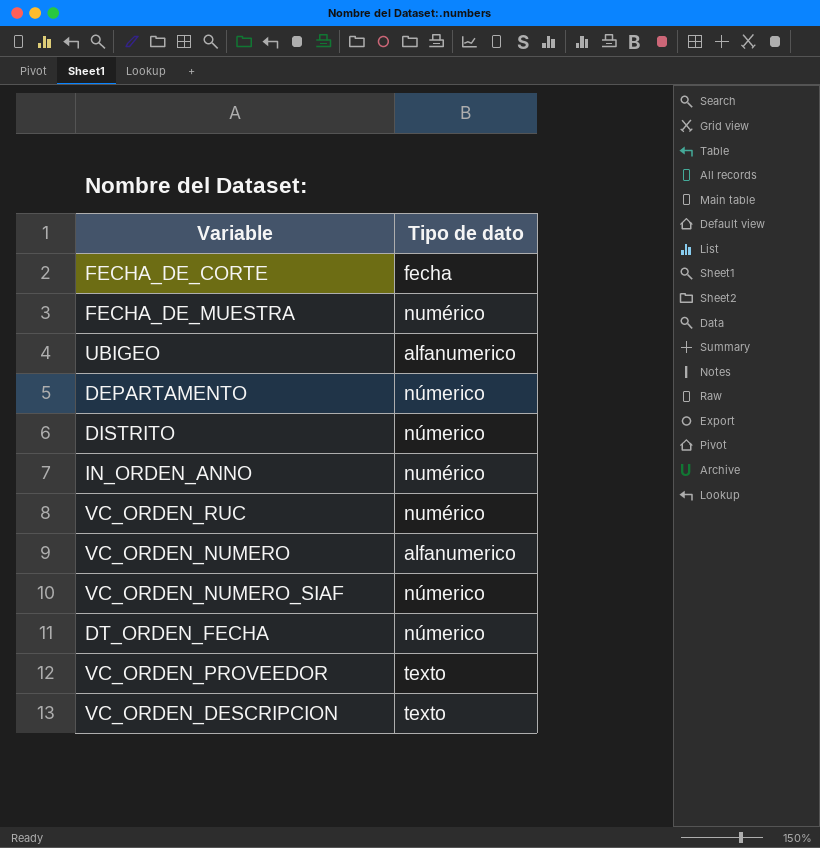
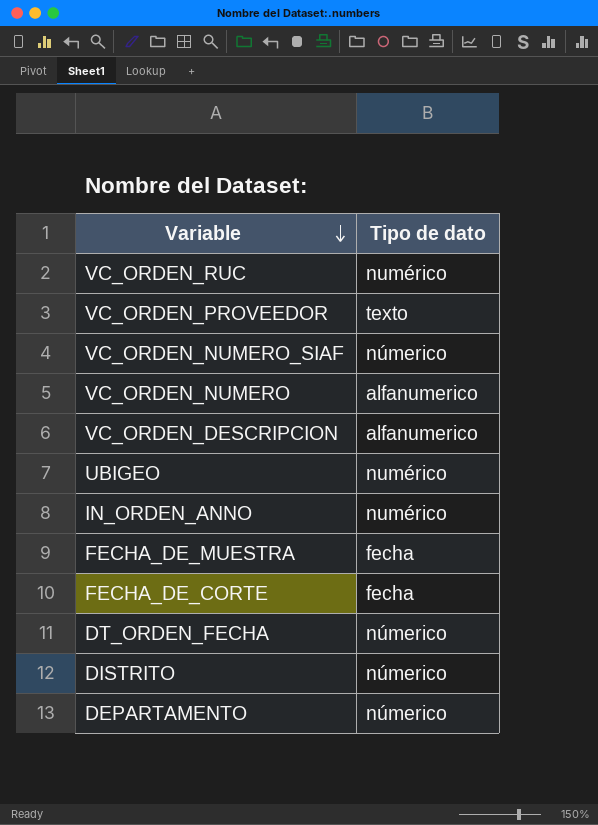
row order: none -> Variable descending
VC_ORDEN_DESCRIPCION | Tipo de dato: texto -> alfanumerico
UBIGEO | Tipo de dato: alfanumerico -> numérico
FECHA_DE_MUESTRA | Tipo de dato: numérico -> fecha

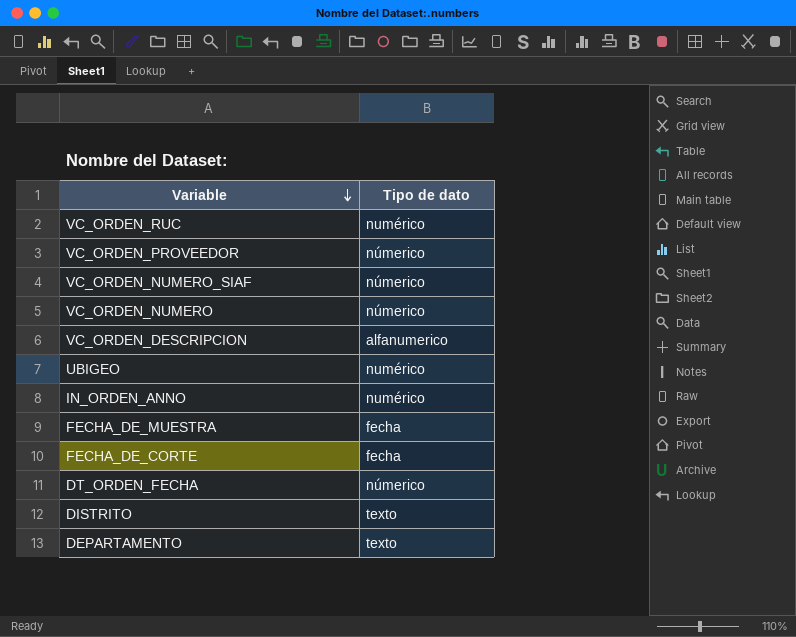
VC_ORDEN_PROVEEDOR | Tipo de dato: texto -> númerico
VC_ORDEN_NUMERO | Tipo de dato: alfanumerico -> númerico
DISTRITO | Tipo de dato: númerico -> texto
DEPARTAMENTO | Tipo de dato: númerico -> texto

